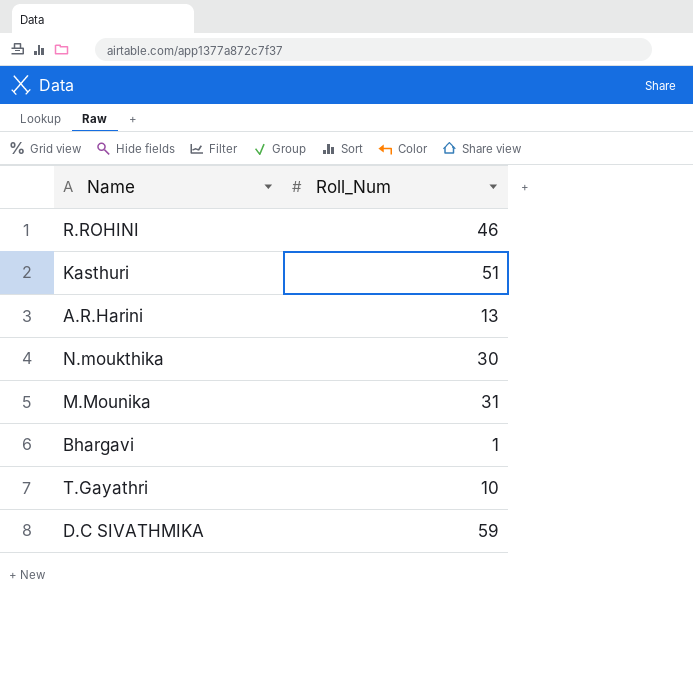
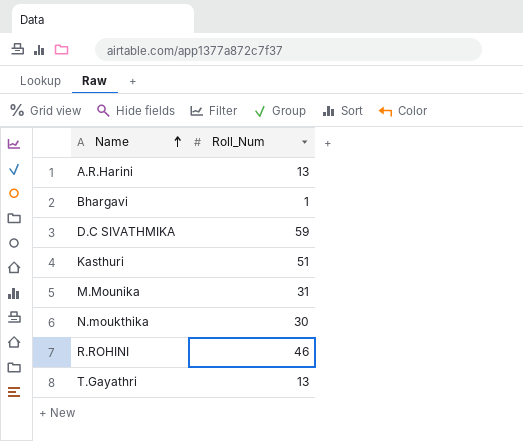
row order: none -> Name ascending
T.Gayathri | Roll_Num: 10 -> 13

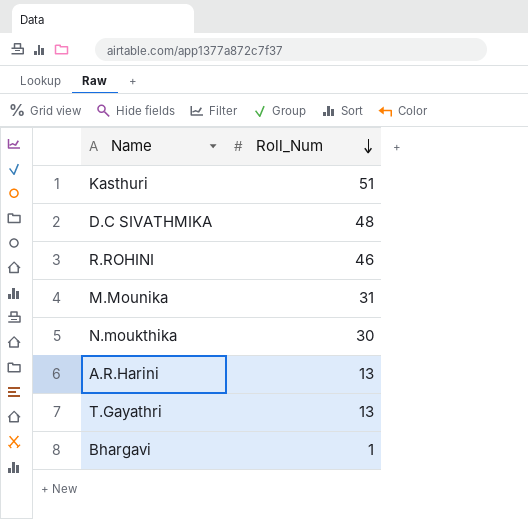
row order: Name ascending -> Roll_Num descending
D.C SIVATHMIKA | Roll_Num: 59 -> 48

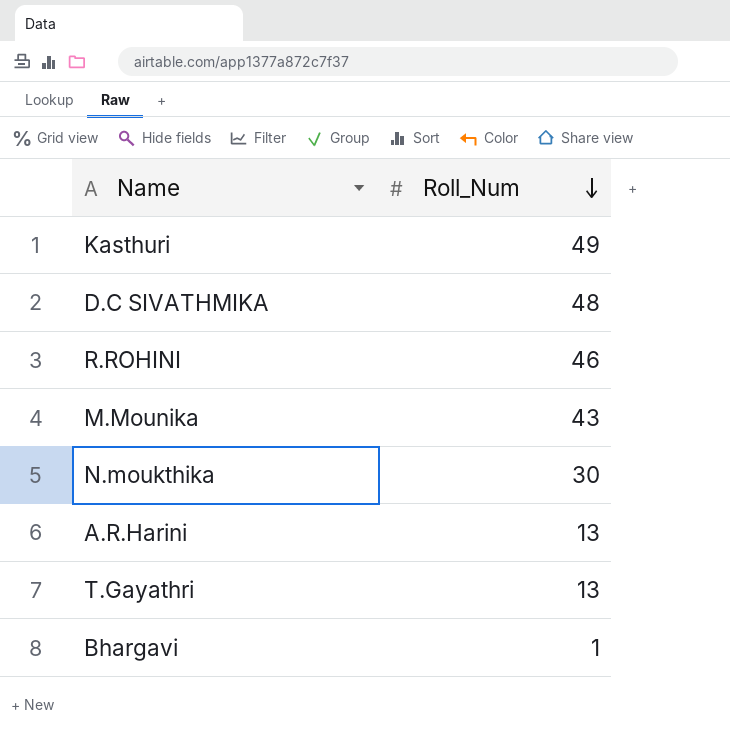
Kasthuri | Roll_Num: 51 -> 49
M.Mounika | Roll_Num: 31 -> 43

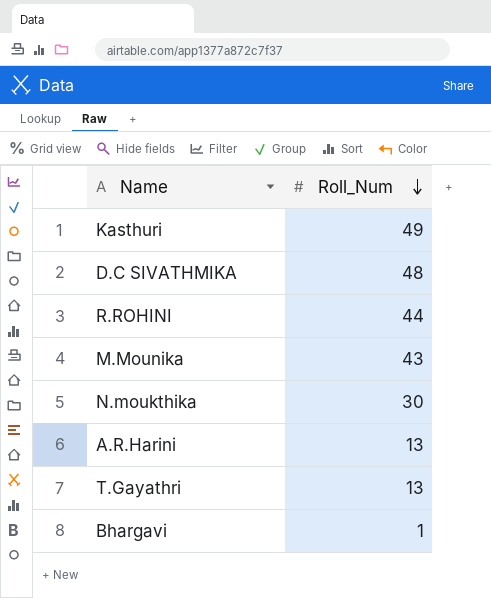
R.ROHINI | Roll_Num: 46 -> 44

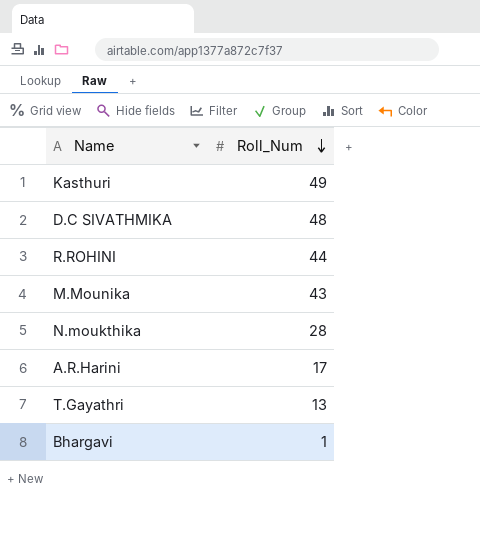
N.moukthika | Roll_Num: 30 -> 28
A.R.Harini | Roll_Num: 13 -> 17

